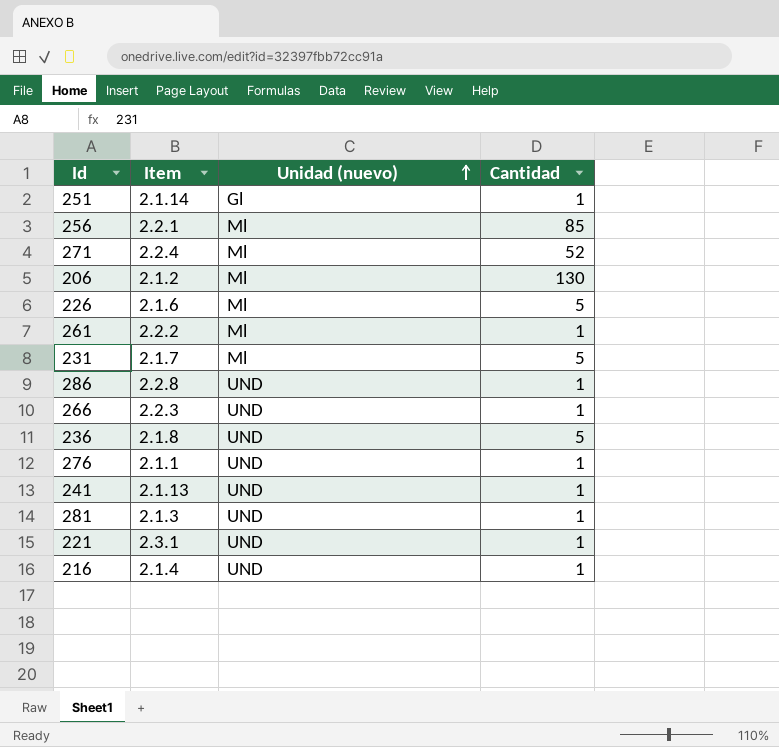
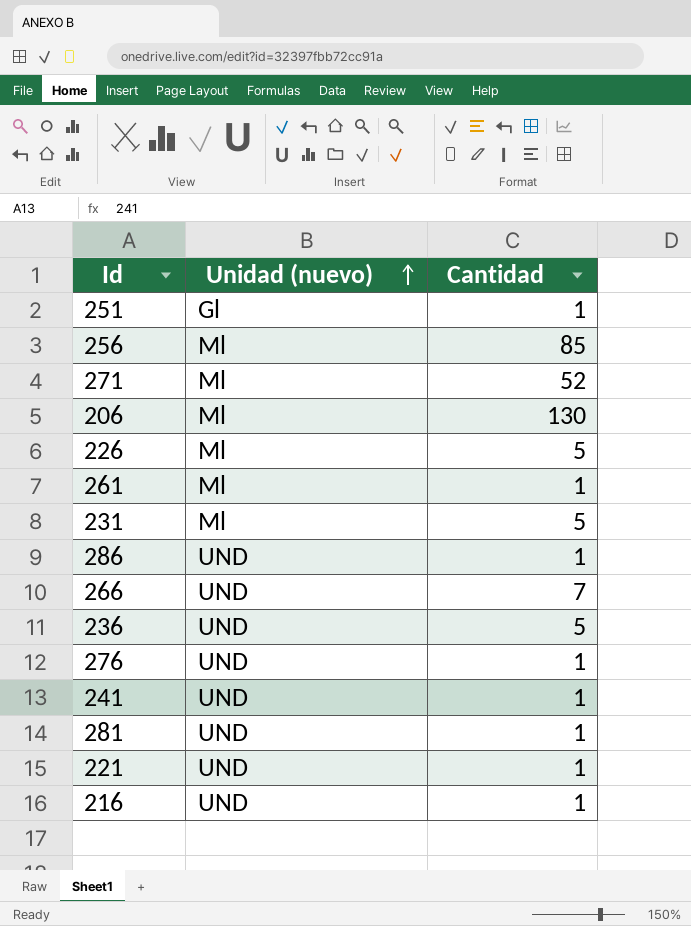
column Item | position: 2 -> none
266 | Cantidad: 1 -> 7

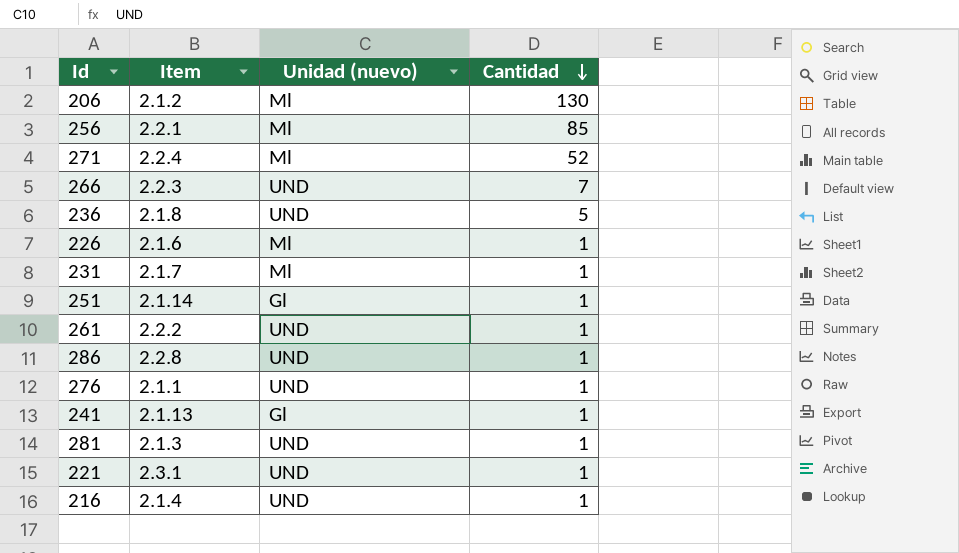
row order: Unidad (nuevo) ascending -> Cantidad descending
column Item | position: none -> 2
226 | Cantidad: 5 -> 1
231 | Cantidad: 5 -> 1
261 | Unidad (nuevo): Ml -> UND
241 | Unidad (nuevo): UND -> Gl

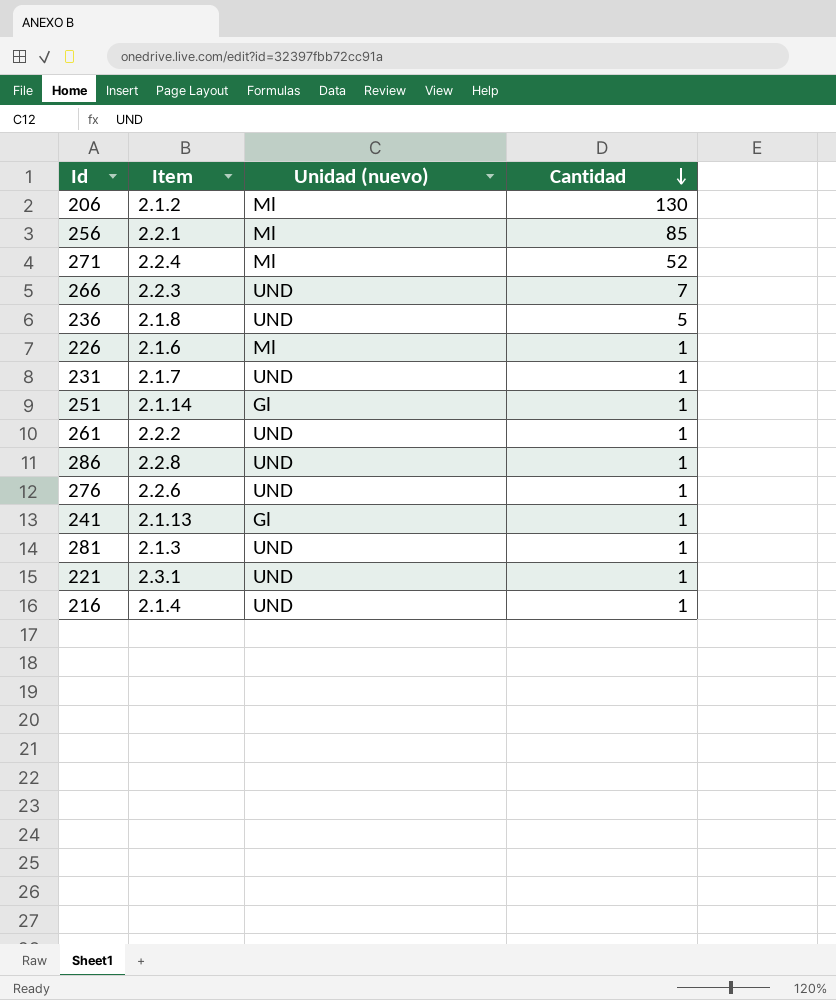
231 | Unidad (nuevo): Ml -> UND
276 | Item: 2.1.1 -> 2.2.6

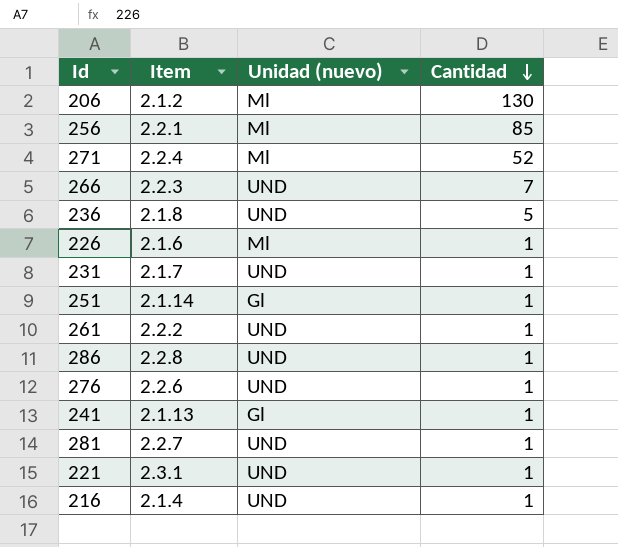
281 | Item: 2.1.3 -> 2.2.7

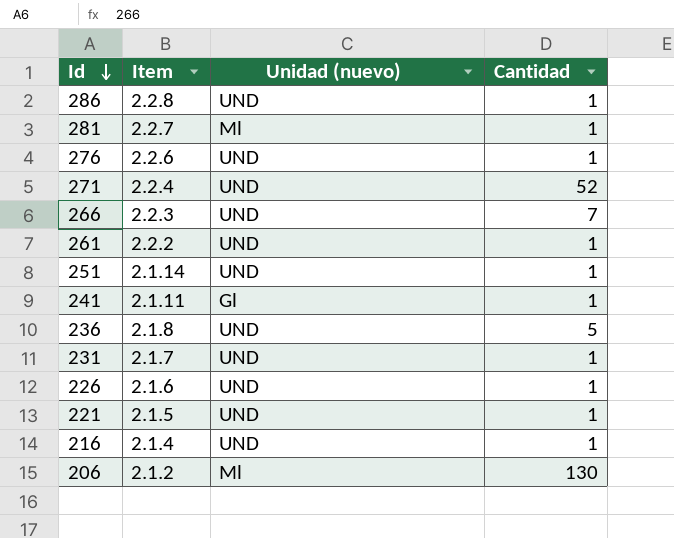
row order: Cantidad descending -> Id descending
row 256: 2.2.1 | Ml | 85 -> none
281 | Unidad (nuevo): UND -> Ml
271 | Unidad (nuevo): Ml -> UND
251 | Unidad (nuevo): Gl -> UND
241 | Item: 2.1.13 -> 2.1.11
226 | Unidad (nuevo): Ml -> UND
221 | Item: 2.3.1 -> 2.1.5

